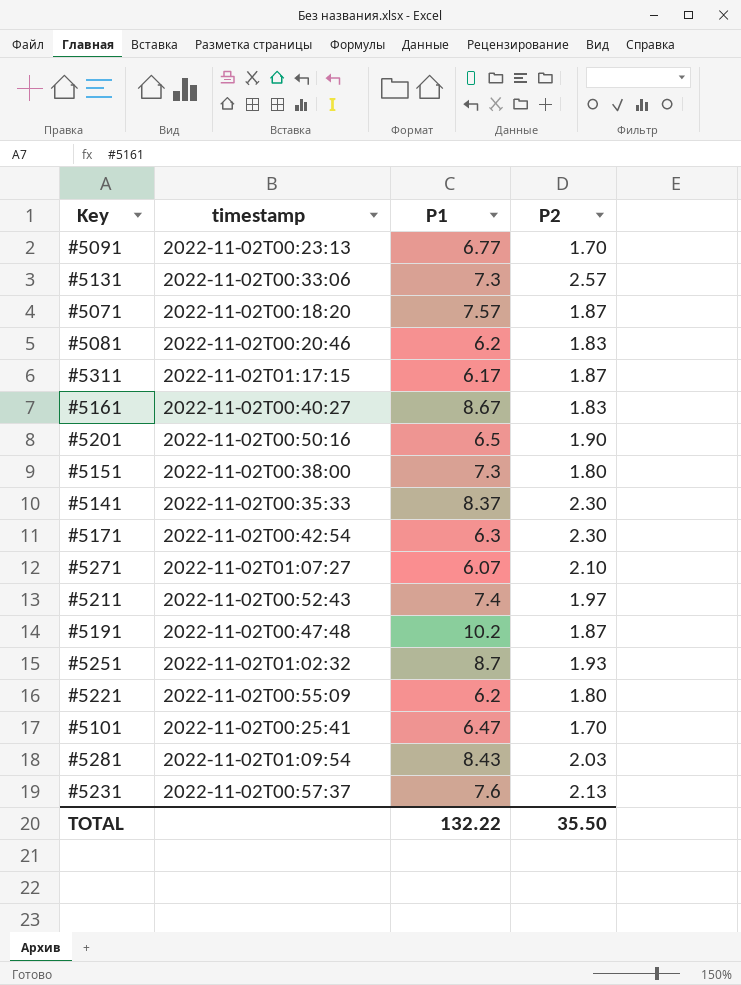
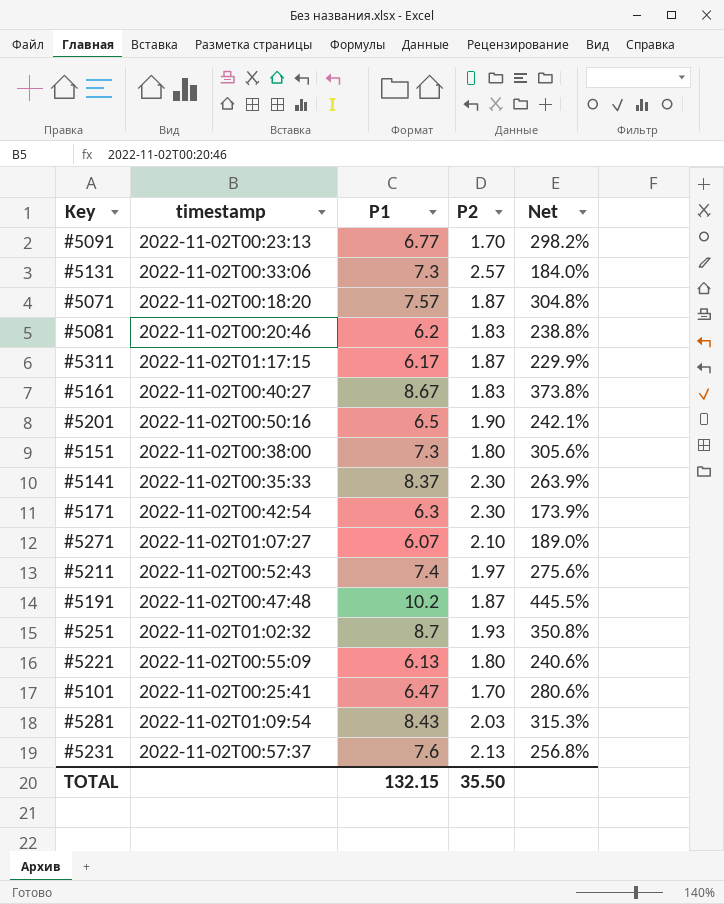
column Net | formula: none -> ([P1] - [P2]) / [P2]
#5221 | P1: 6.2 -> 6.13
TOTAL | P1: 132.22 -> 132.15

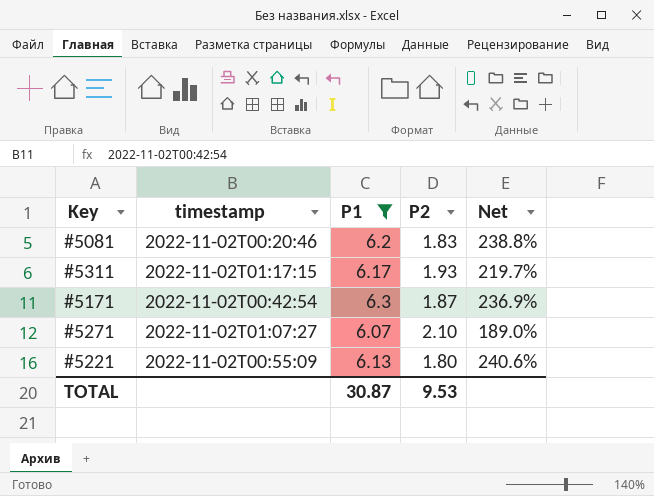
filter: none -> P1 <= 6.3
#5311 | P2: 1.87 -> 1.93
#5311 | Net: 229.9% -> 219.7%
#5171 | P2: 2.30 -> 1.87
#5171 | Net: 173.9% -> 236.9%
TOTAL | P1: 132.15 -> 30.87
TOTAL | P2: 35.50 -> 9.53

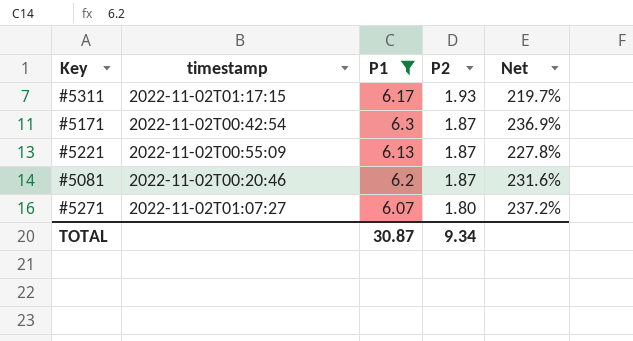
row order: none -> P2 descending
#5221 | P2: 1.80 -> 1.87
#5221 | Net: 240.6% -> 227.8%
#5081 | P2: 1.83 -> 1.87
#5081 | Net: 238.8% -> 231.6%
#5271 | P2: 2.10 -> 1.80
#5271 | Net: 189.0% -> 237.2%
TOTAL | P2: 9.53 -> 9.34

